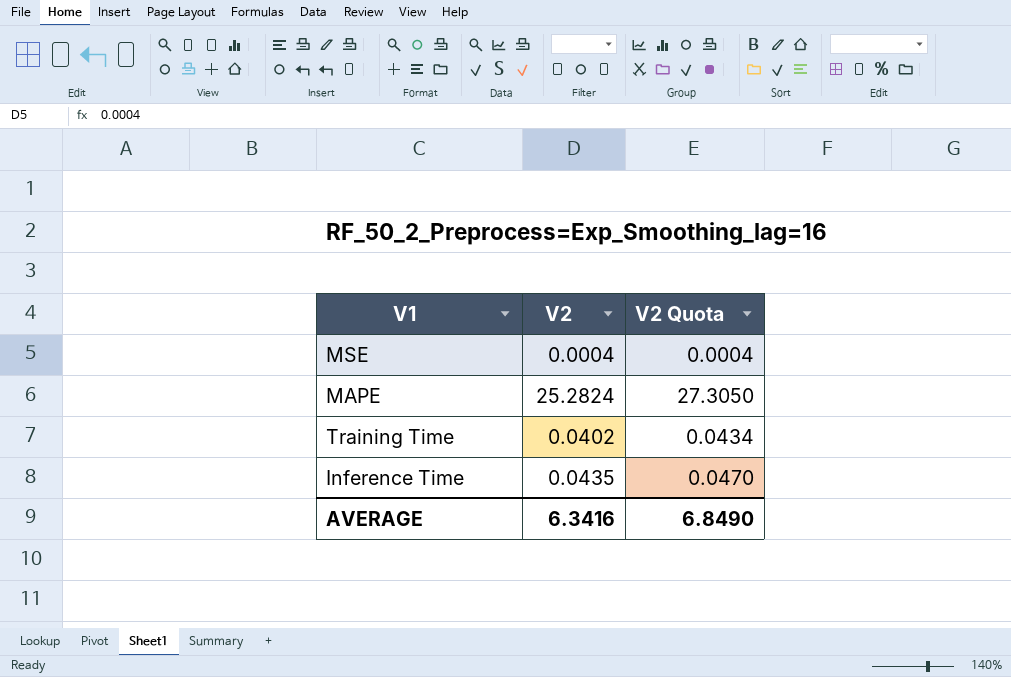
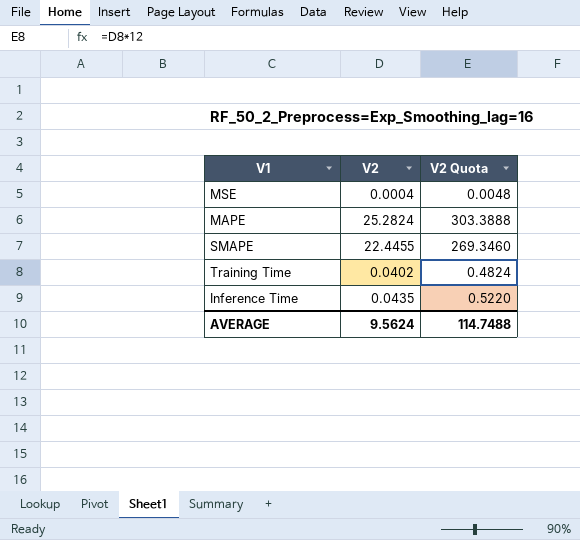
column V2 Quota | formula: [V2] * 1.08 -> [V2] * 12
row SMAPE: none -> 22.4455 | 269.3460
AVERAGE | V2: 6.3416 -> 9.5624
AVERAGE | V2 Quota: 6.8490 -> 114.7488

